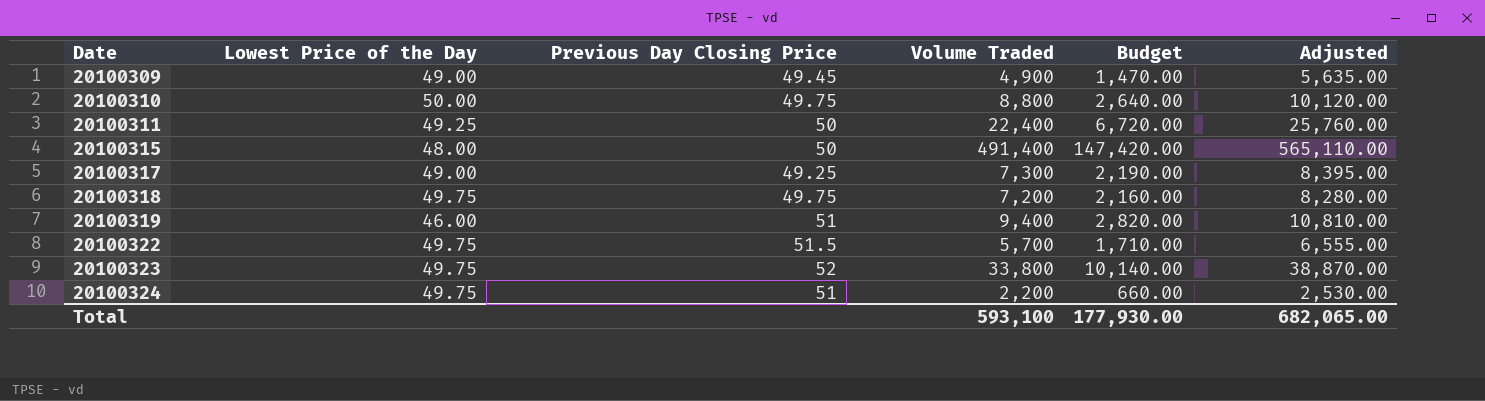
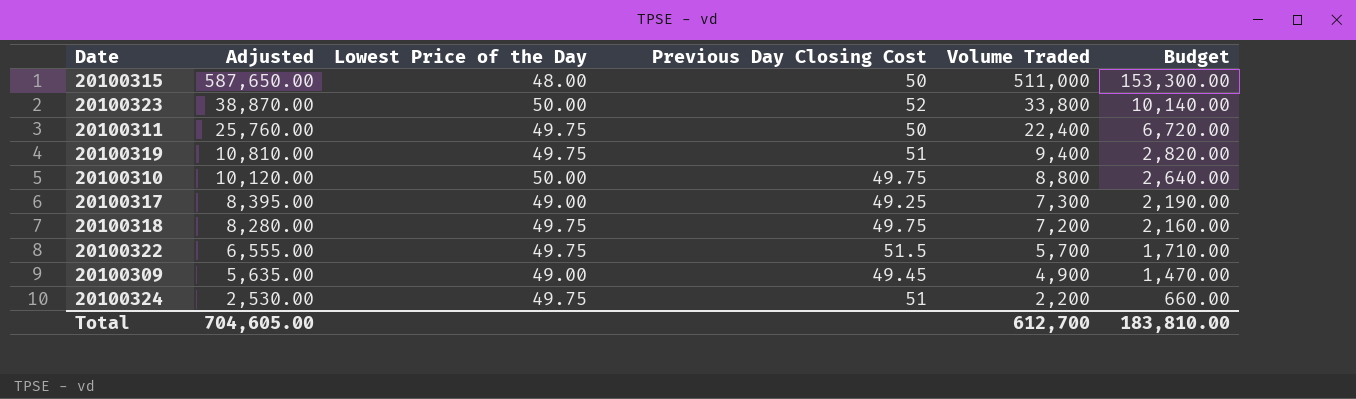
row order: Date ascending -> Adjusted descending
column Adjusted | position: 6 -> 2
column name: Previous Day Closing Price -> Previous Day Closing Cost
20100315 | Adjusted: 565,110.00 -> 587,650.00
20100315 | Volume Traded: 491,400 -> 511,000
20100315 | Budget: 147,420.00 -> 153,300.00
20100323 | Lowest Price of the Day: 49.75 -> 50.00
20100311 | Lowest Price of the Day: 49.25 -> 49.75
20100319 | Lowest Price of the Day: 46.00 -> 49.75
Total | Adjusted: 682,065.00 -> 704,605.00
Total | Volume Traded: 593,100 -> 612,700
Total | Budget: 177,930.00 -> 183,810.00

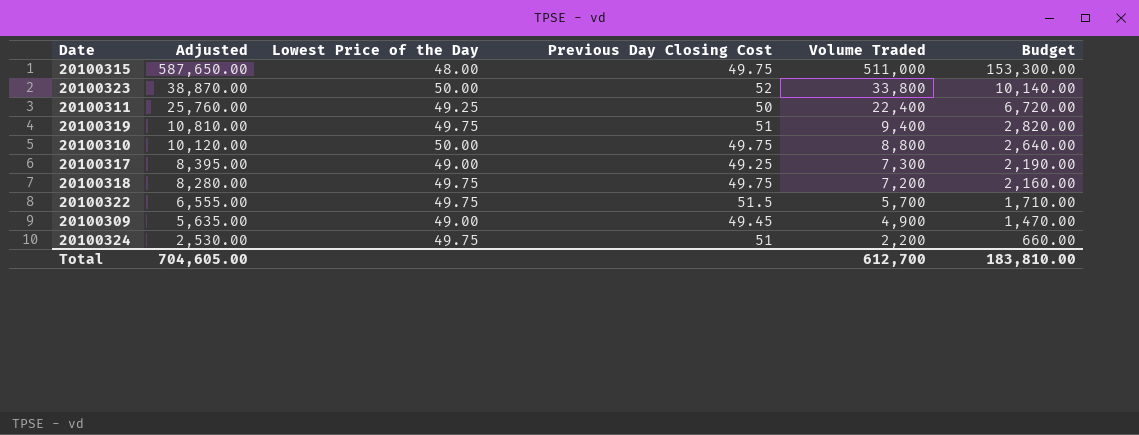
20100315 | Previous Day Closing Cost: 50 -> 49.75
20100311 | Lowest Price of the Day: 49.75 -> 49.25

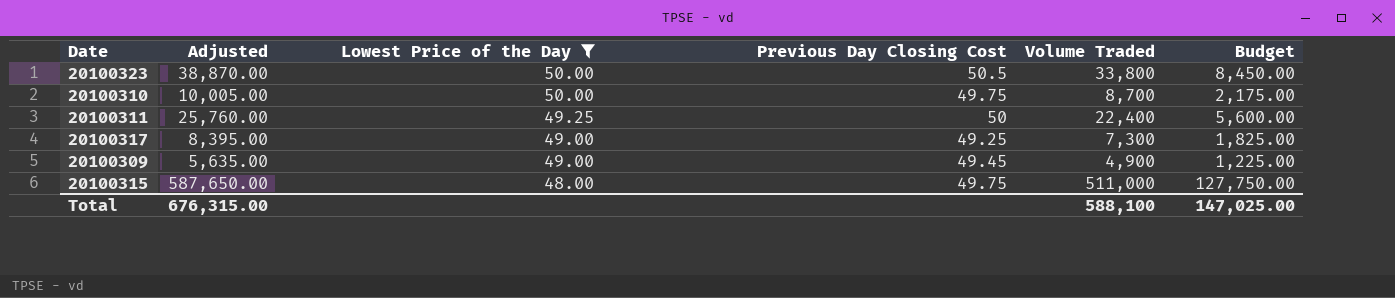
filter: none -> Lowest Price of the Day != 49.75
row order: Adjusted descending -> Lowest Price of the Day descending
column Budget | formula: [Volume Traded] * 0.3 -> [Volume Traded] * 0.25
20100323 | Previous Day Closing Cost: 52 -> 50.5
20100310 | Adjusted: 10,120.00 -> 10,005.00
20100310 | Volume Traded: 8,800 -> 8,700
Total | Adjusted: 704,605.00 -> 676,315.00
Total | Volume Traded: 612,700 -> 588,100
Total | Budget: 183,810.00 -> 147,025.00

